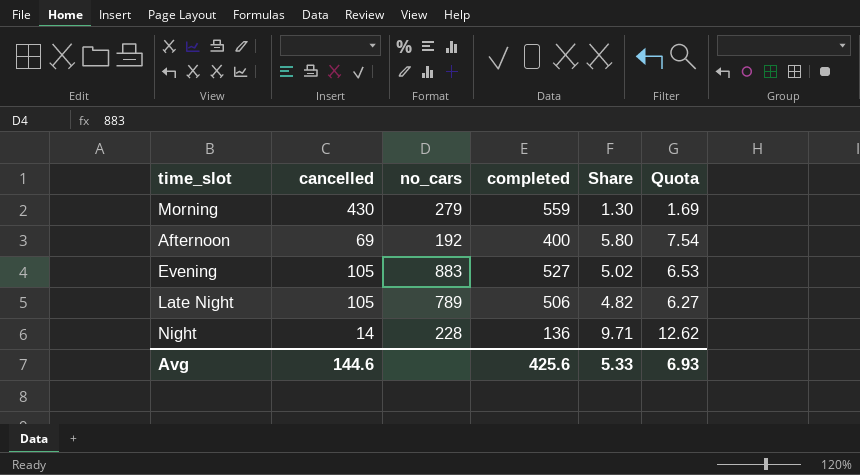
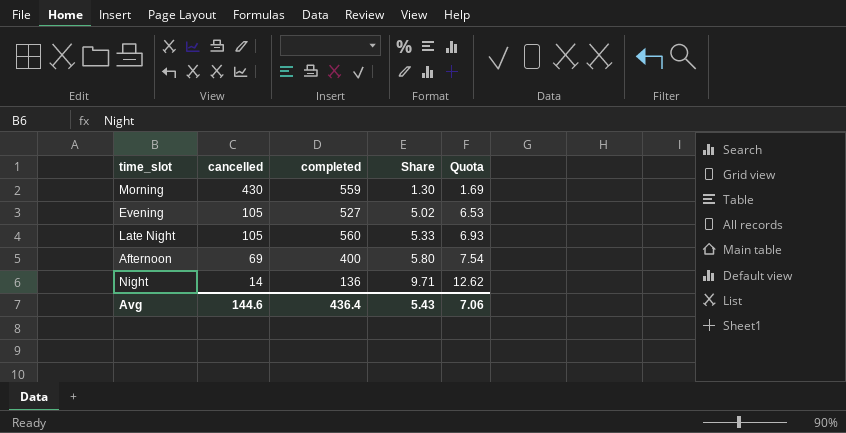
row order: none -> cancelled descending
column no_cars | position: 3 -> none
Late Night | completed: 506 -> 560
Late Night | Share: 4.82 -> 5.33
Late Night | Quota: 6.27 -> 6.93
Avg | completed: 425.6 -> 436.4
Avg | Share: 5.33 -> 5.43
Avg | Quota: 6.93 -> 7.06

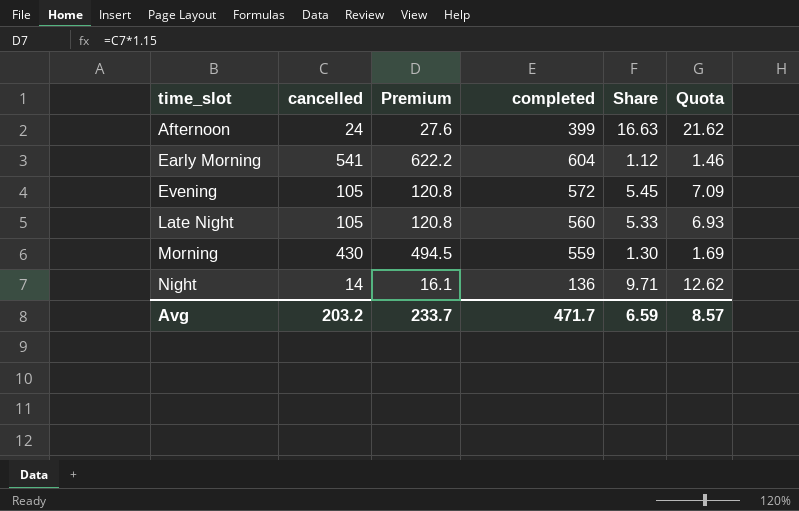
row order: cancelled descending -> time_slot ascending
column Premium | formula: none -> [cancelled] * 1.15
Afternoon | cancelled: 69 -> 24
Afternoon | completed: 400 -> 399
Afternoon | Share: 5.80 -> 16.63
Afternoon | Quota: 7.54 -> 21.62
row Early Morning: none -> 541 | 622.2 | 604 | 1.12 | 1.46
Evening | completed: 527 -> 572
Evening | Share: 5.02 -> 5.45
Evening | Quota: 6.53 -> 7.09
Avg | cancelled: 144.6 -> 203.2
Avg | completed: 436.4 -> 471.7
Avg | Share: 5.43 -> 6.59
Avg | Quota: 7.06 -> 8.57

